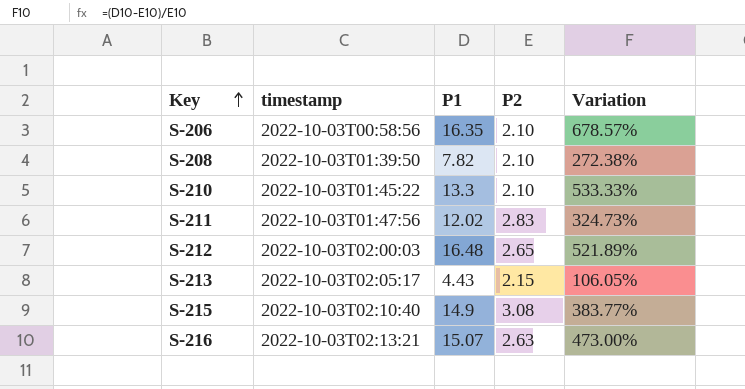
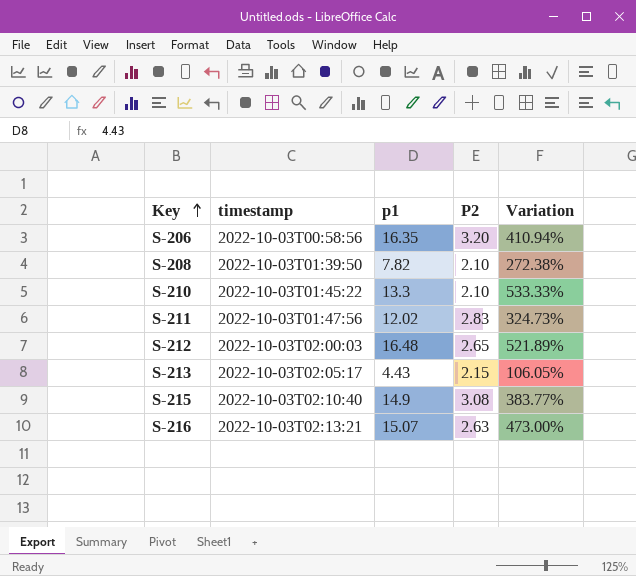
column name: P1 -> p1
S-206 | P2: 2.10 -> 3.20
S-206 | Variation: 678.57% -> 410.94%

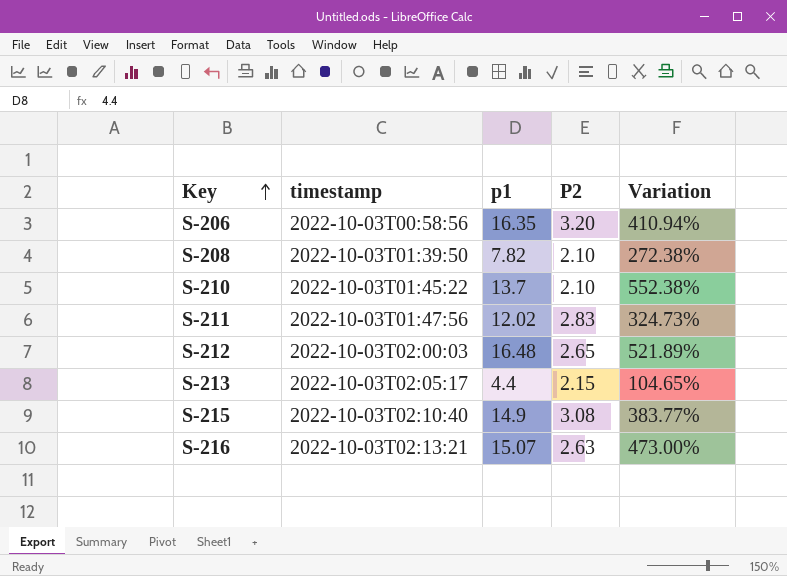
S-210 | p1: 13.3 -> 13.7
S-210 | Variation: 533.33% -> 552.38%
S-213 | p1: 4.43 -> 4.4
S-213 | Variation: 106.05% -> 104.65%

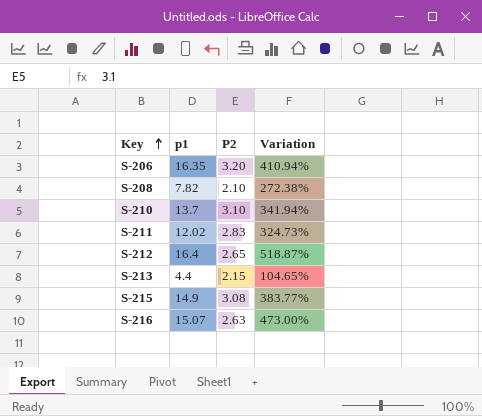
column timestamp | position: 2 -> none
S-210 | P2: 2.10 -> 3.10
S-210 | Variation: 552.38% -> 341.94%
S-212 | p1: 16.48 -> 16.4
S-212 | Variation: 521.89% -> 518.87%

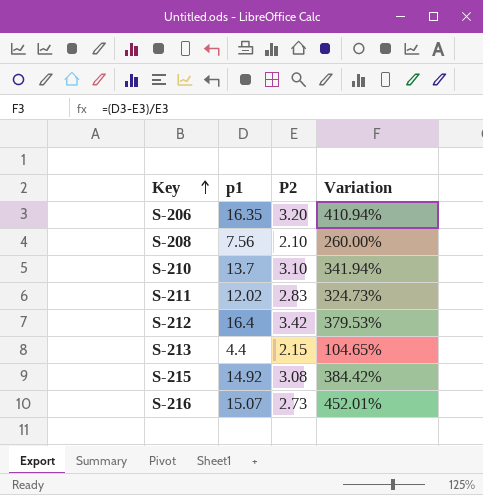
S-208 | p1: 7.82 -> 7.56
S-208 | Variation: 272.38% -> 260.00%
S-212 | P2: 2.65 -> 3.42
S-212 | Variation: 518.87% -> 379.53%
S-215 | p1: 14.9 -> 14.92
S-215 | Variation: 383.77% -> 384.42%
S-216 | P2: 2.63 -> 2.73
S-216 | Variation: 473.00% -> 452.01%

